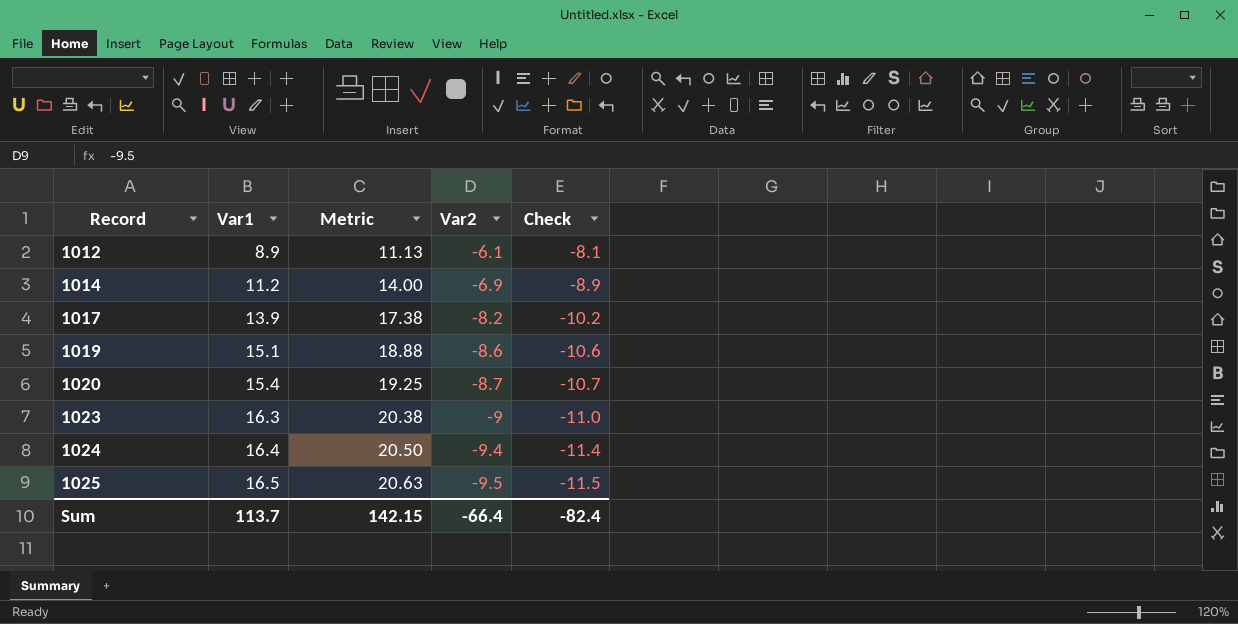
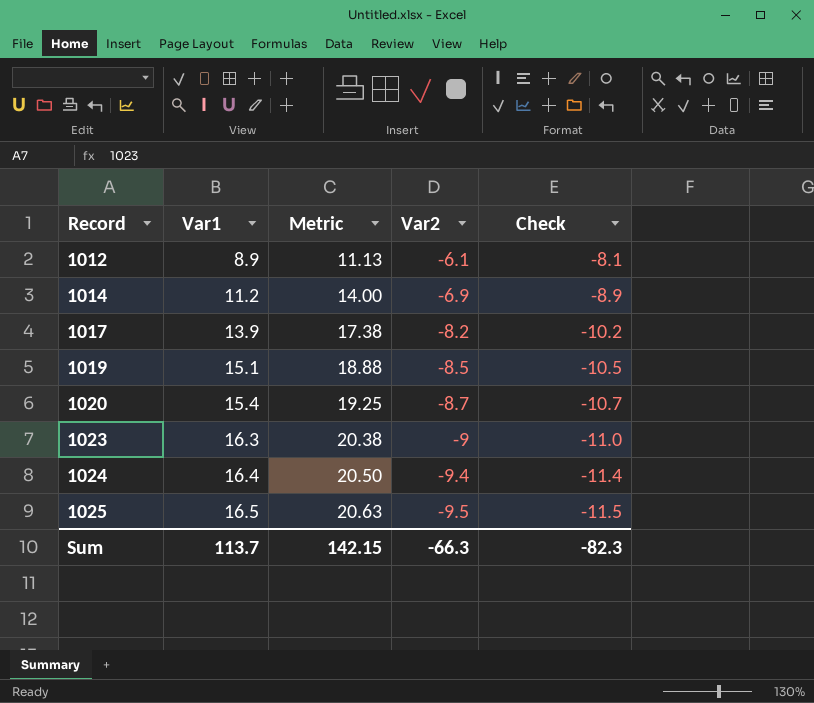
1019 | Var2: -8.6 -> -8.5
1019 | Check: -10.6 -> -10.5
Sum | Var2: -66.4 -> -66.3
Sum | Check: -82.4 -> -82.3

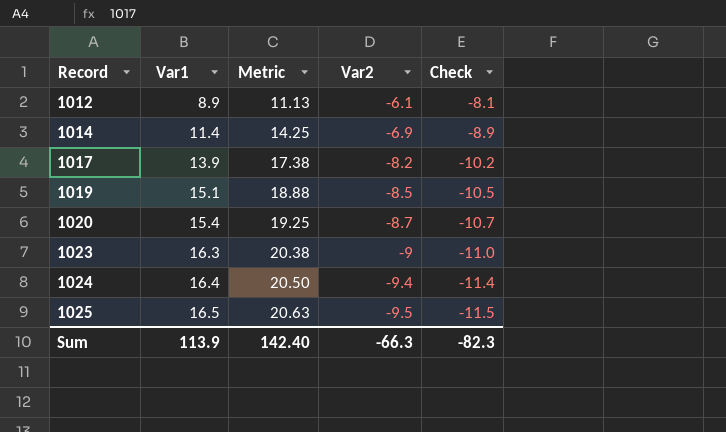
1014 | Var1: 11.2 -> 11.4
1014 | Metric: 14.00 -> 14.25
Sum | Var1: 113.7 -> 113.9
Sum | Metric: 142.15 -> 142.40

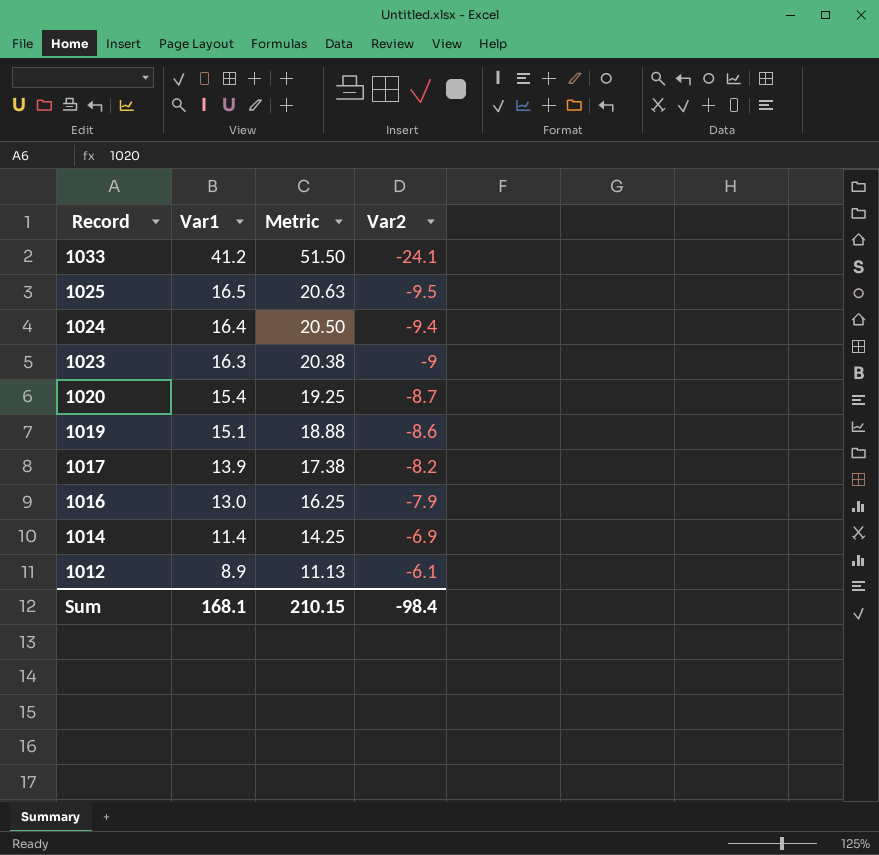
row order: Record ascending -> Record descending
column Check | formula: [Var2] - 2 -> none
row 1033: none -> 41.2 | 51.50 | -24.1
1019 | Var2: -8.5 -> -8.6
row 1016: none -> 13.0 | 16.25 | -7.9
Sum | Var1: 113.9 -> 168.1
Sum | Metric: 142.40 -> 210.15
Sum | Var2: -66.3 -> -98.4

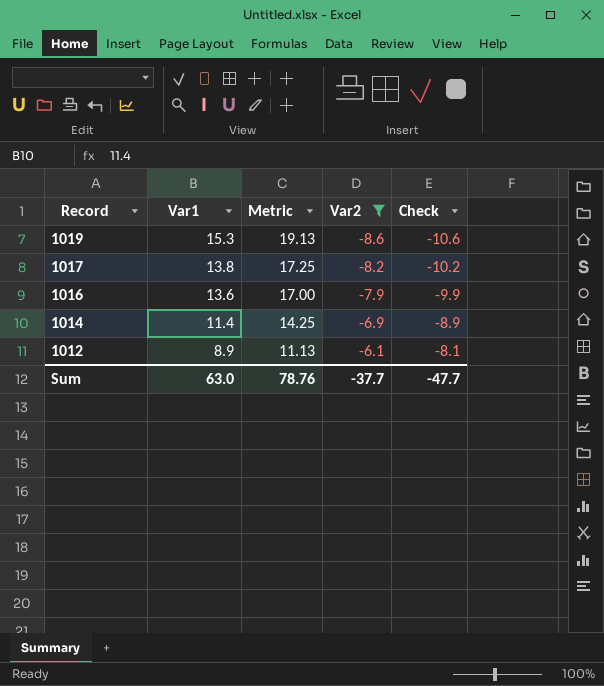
filter: none -> Var2 >= -8.6
column Check | formula: none -> [Var2] - 2
1019 | Var1: 15.1 -> 15.3
1019 | Metric: 18.88 -> 19.13
1017 | Var1: 13.9 -> 13.8
1017 | Metric: 17.38 -> 17.25
1016 | Var1: 13.0 -> 13.6
1016 | Metric: 16.25 -> 17.00
Sum | Var1: 168.1 -> 63.0
Sum | Metric: 210.15 -> 78.76
Sum | Var2: -98.4 -> -37.7

